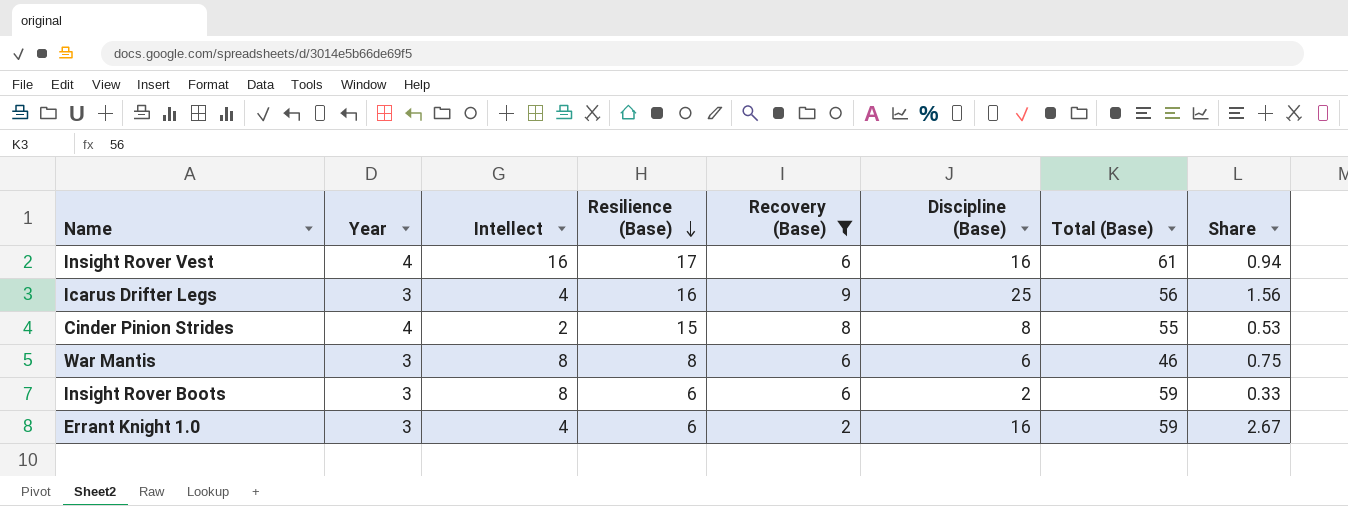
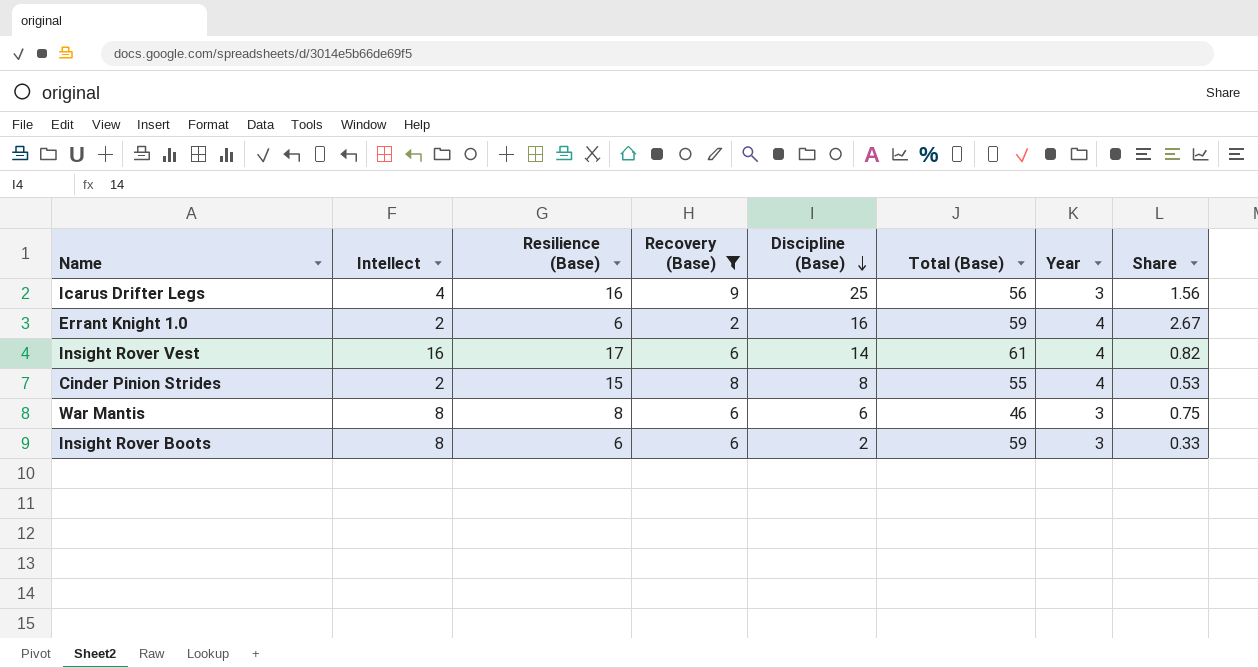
row order: Resilience (Base) descending -> Discipline (Base) descending
column Year | position: 2 -> 7
Errant Knight 1.0 | Intellect: 4 -> 2
Errant Knight 1.0 | Year: 3 -> 4
Insight Rover Vest | Discipline (Base): 16 -> 14
Insight Rover Vest | Share: 0.94 -> 0.82

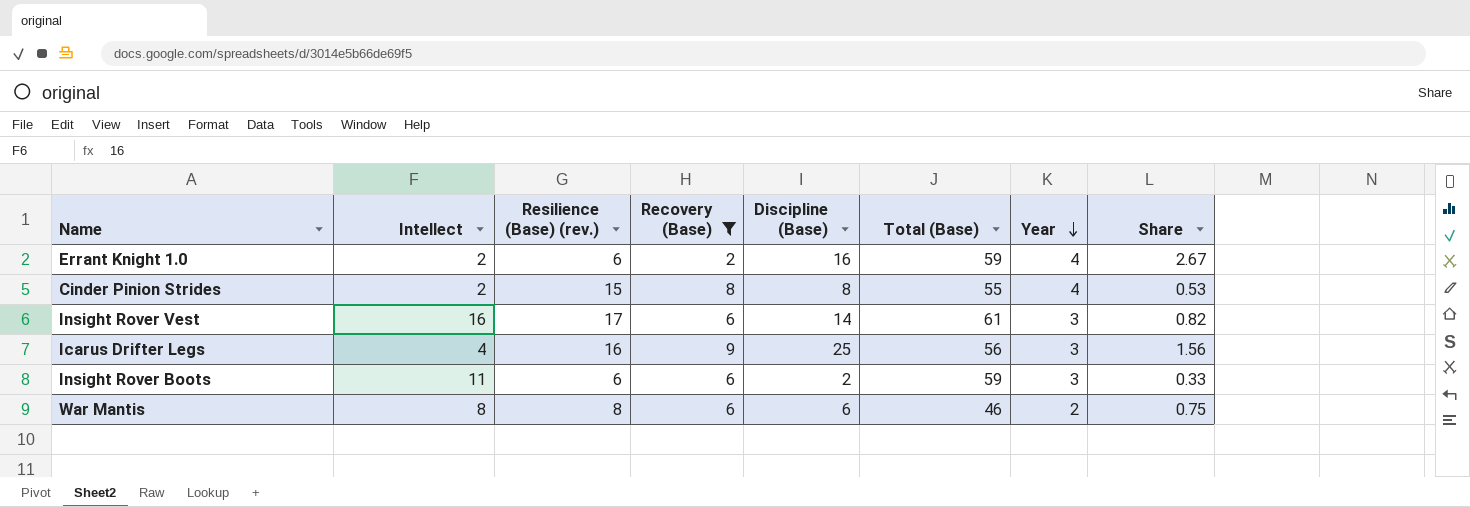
row order: Discipline (Base) descending -> Year descending
column name: Resilience (Base) -> Resilience (Base) (rev.)
Insight Rover Vest | Year: 4 -> 3
Insight Rover Boots | Intellect: 8 -> 11
War Mantis | Year: 3 -> 2

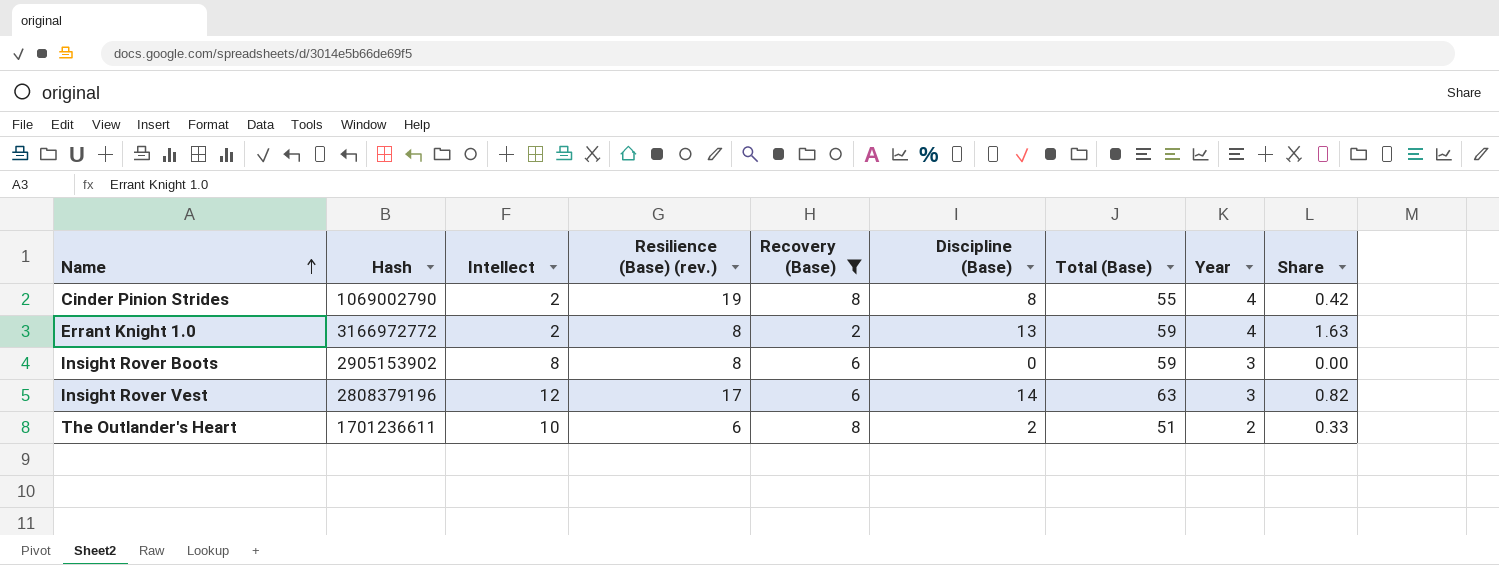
row order: Year descending -> Name ascending
column Hash | position: none -> 2
row Icarus Drifter Legs: 4 | 16 | 9 | 25 | 56 | 3 | 1.56 -> none
row War Mantis: 8 | 8 | 6 | 6 | 46 | 2 | 0.75 -> none
Cinder Pinion Strides | Resilience (Base) (rev.): 15 -> 19
Cinder Pinion Strides | Share: 0.53 -> 0.42
Errant Knight 1.0 | Resilience (Base) (rev.): 6 -> 8
Errant Knight 1.0 | Discipline (Base): 16 -> 13
Errant Knight 1.0 | Share: 2.67 -> 1.63
Insight Rover Boots | Intellect: 11 -> 8
Insight Rover Boots | Resilience (Base) (rev.): 6 -> 8
Insight Rover Boots | Discipline (Base): 2 -> 0
Insight Rover Boots | Share: 0.33 -> 0.00
Insight Rover Vest | Intellect: 16 -> 12
Insight Rover Vest | Total (Base): 61 -> 63
row The Outlander's Heart: none -> 1701236611 | 10 | 6 | 8 | 2 | 51 | 2 | 0.33

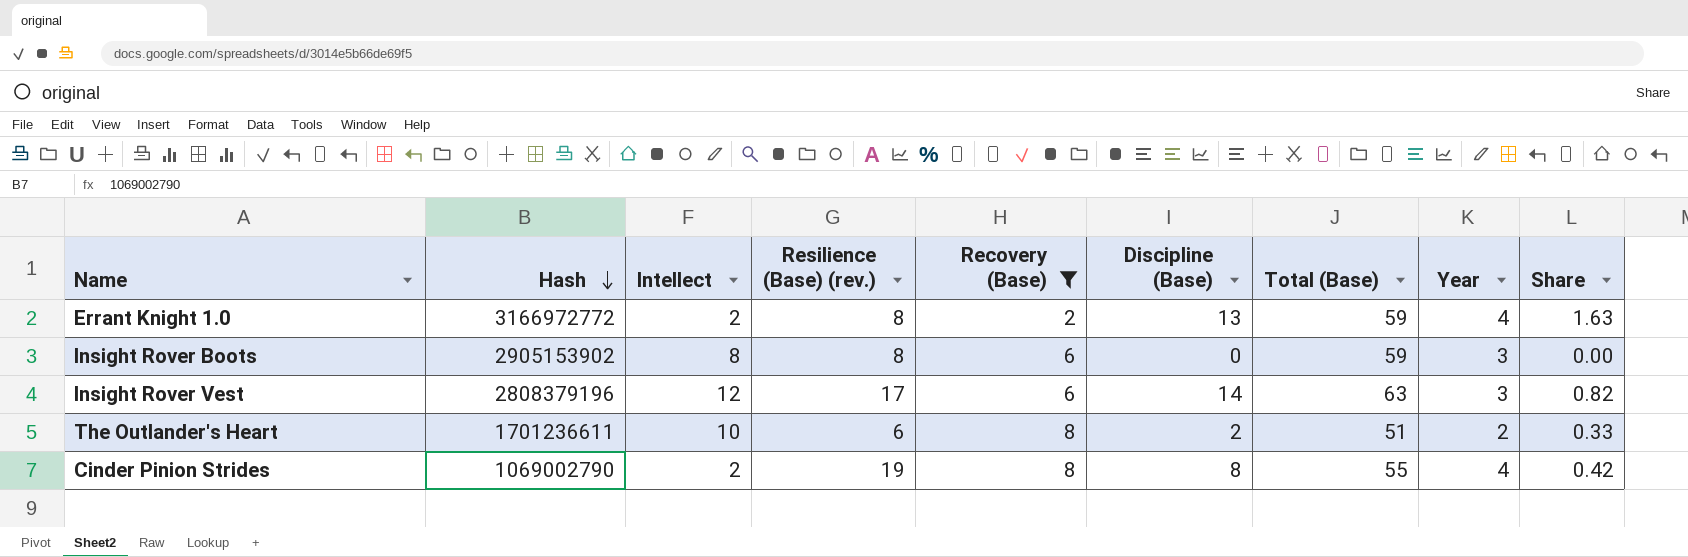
row order: Name ascending -> Hash descending

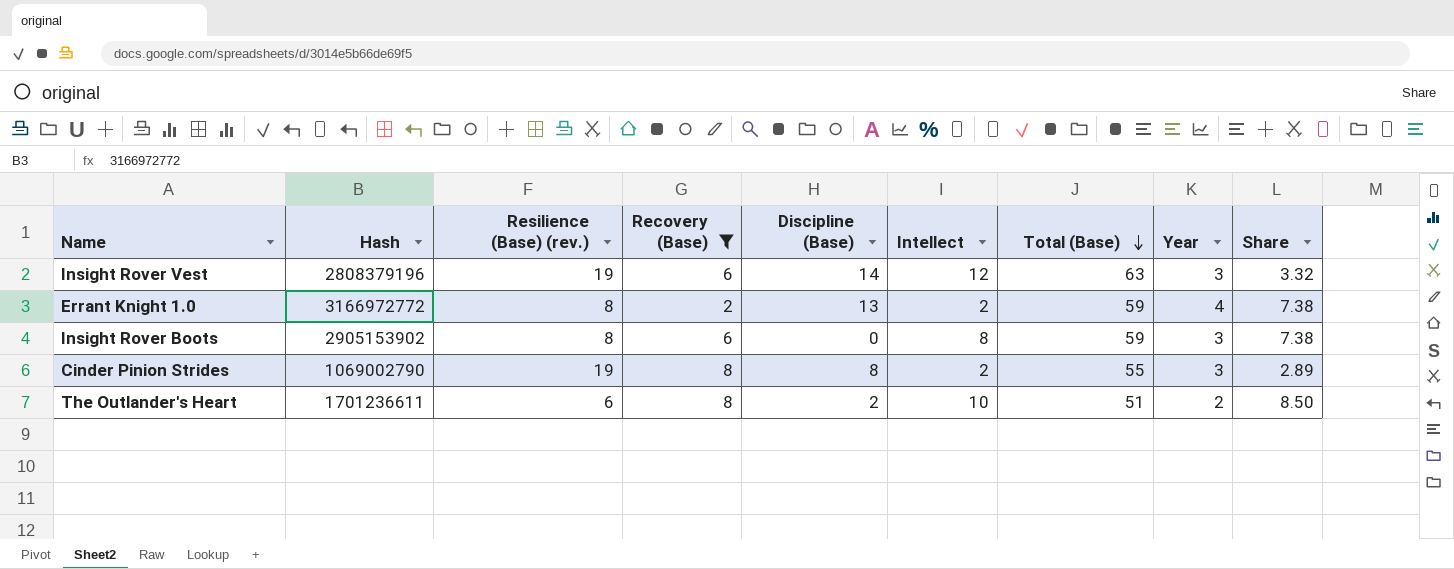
row order: Hash descending -> Total (Base) descending
column Intellect | position: 3 -> 6
column Share | formula: [Discipline (Base)] / [Resilience (Base) (rev.)] -> [Total (Base)] / [Resilience (Base) (rev.)]
Insight Rover Vest | Resilience (Base) (rev.): 17 -> 19
Cinder Pinion Strides | Year: 4 -> 3

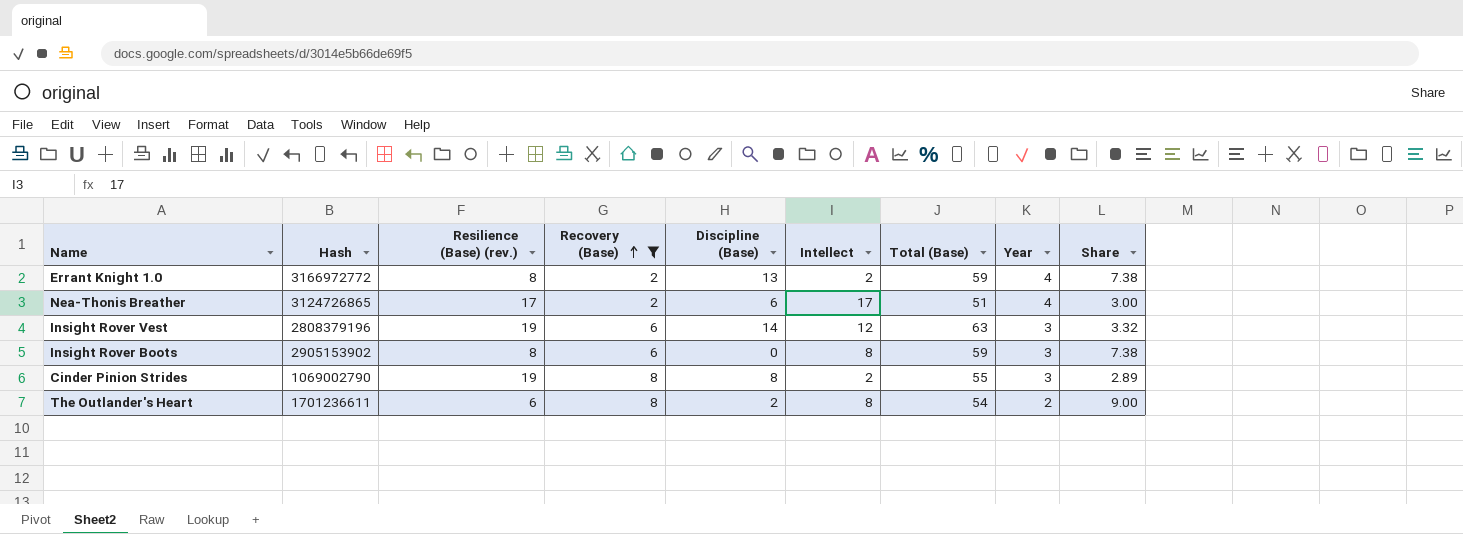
row order: Total (Base) descending -> Recovery (Base) ascending
row Nea-Thonis Breather: none -> 3124726865 | 17 | 2 | 6 | 17 | 51 | 4 | 3.00
The Outlander's Heart | Intellect: 10 -> 8
The Outlander's Heart | Total (Base): 51 -> 54
The Outlander's Heart | Share: 8.50 -> 9.00

